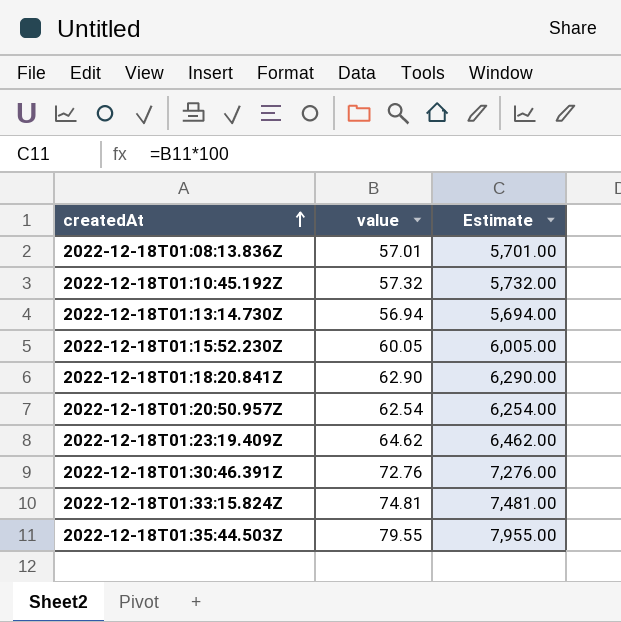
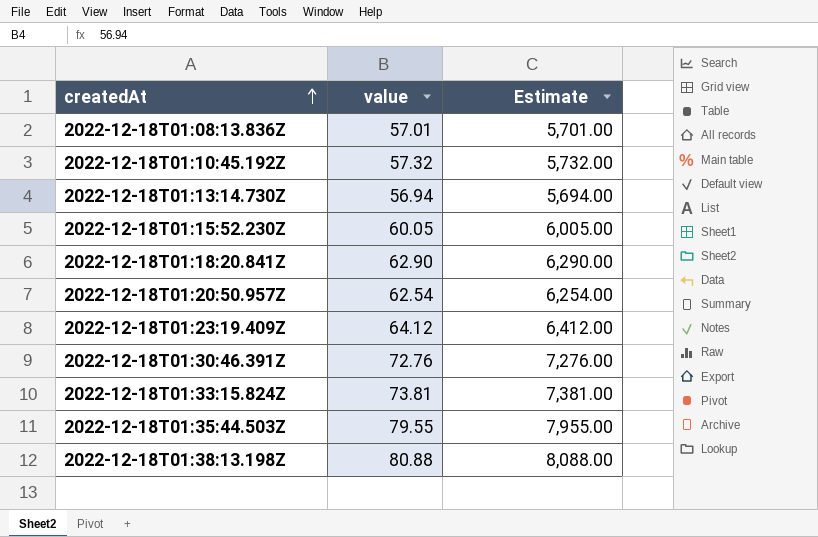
2022-12-18T01:23:19.409Z | value: 64.62 -> 64.12
2022-12-18T01:23:19.409Z | Estimate: 6,462.00 -> 6,412.00
2022-12-18T01:33:15.824Z | value: 74.81 -> 73.81
2022-12-18T01:33:15.824Z | Estimate: 7,481.00 -> 7,381.00
row 2022-12-18T01:38:13.198Z: none -> 80.88 | 8,088.00

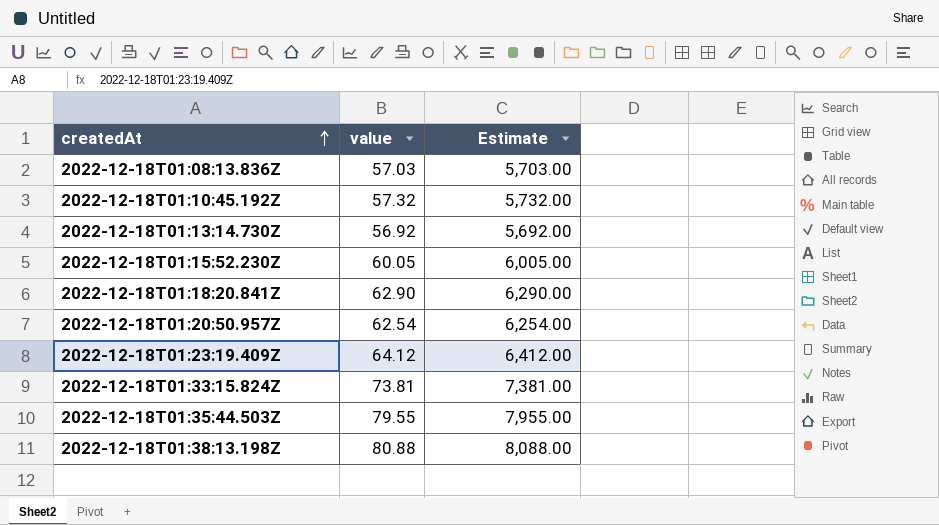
row 2022-12-18T01:30:46.391Z: 72.76 | 7,276.00 -> none
2022-12-18T01:08:13.836Z | value: 57.01 -> 57.03
2022-12-18T01:08:13.836Z | Estimate: 5,701.00 -> 5,703.00
2022-12-18T01:13:14.730Z | value: 56.94 -> 56.92
2022-12-18T01:13:14.730Z | Estimate: 5,694.00 -> 5,692.00

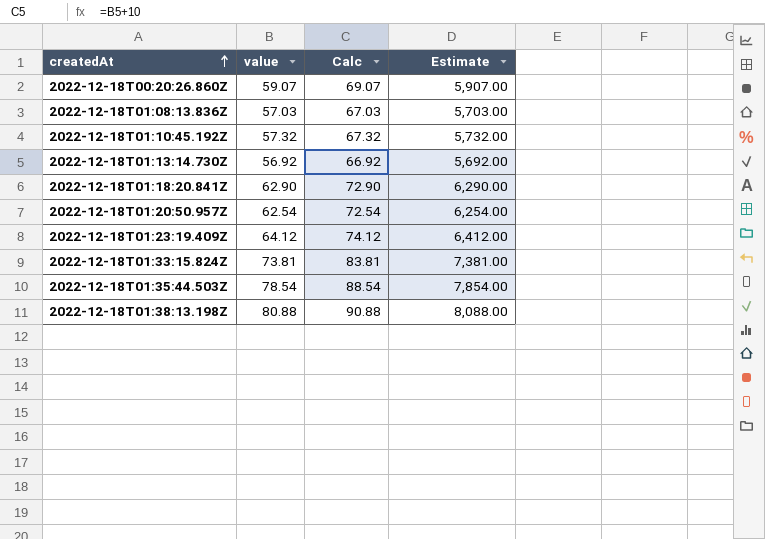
column Calc | formula: none -> [value] + 10
row 2022-12-18T01:15:52.230Z: 60.05 | 6,005.00 -> none
row 2022-12-18T00:20:26.860Z: none -> 59.07 | 69.07 | 5,907.00
2022-12-18T01:35:44.503Z | value: 79.55 -> 78.54
2022-12-18T01:35:44.503Z | Estimate: 7,955.00 -> 7,854.00

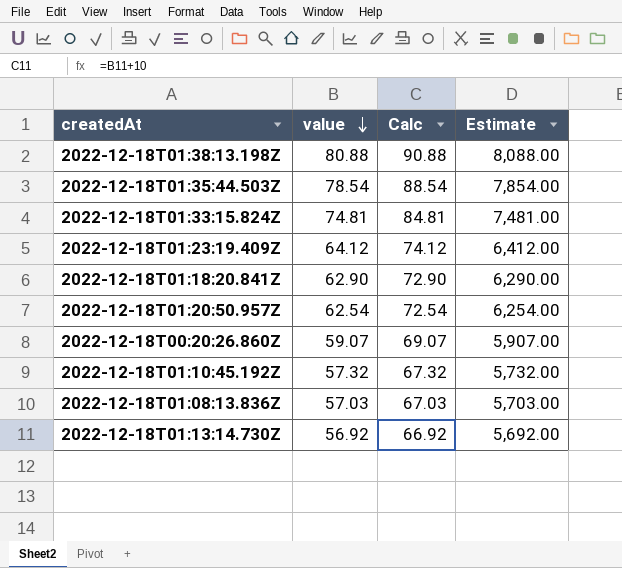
row order: createdAt ascending -> value descending
2022-12-18T01:33:15.824Z | value: 73.81 -> 74.81
2022-12-18T01:33:15.824Z | Calc: 83.81 -> 84.81
2022-12-18T01:33:15.824Z | Estimate: 7,381.00 -> 7,481.00

